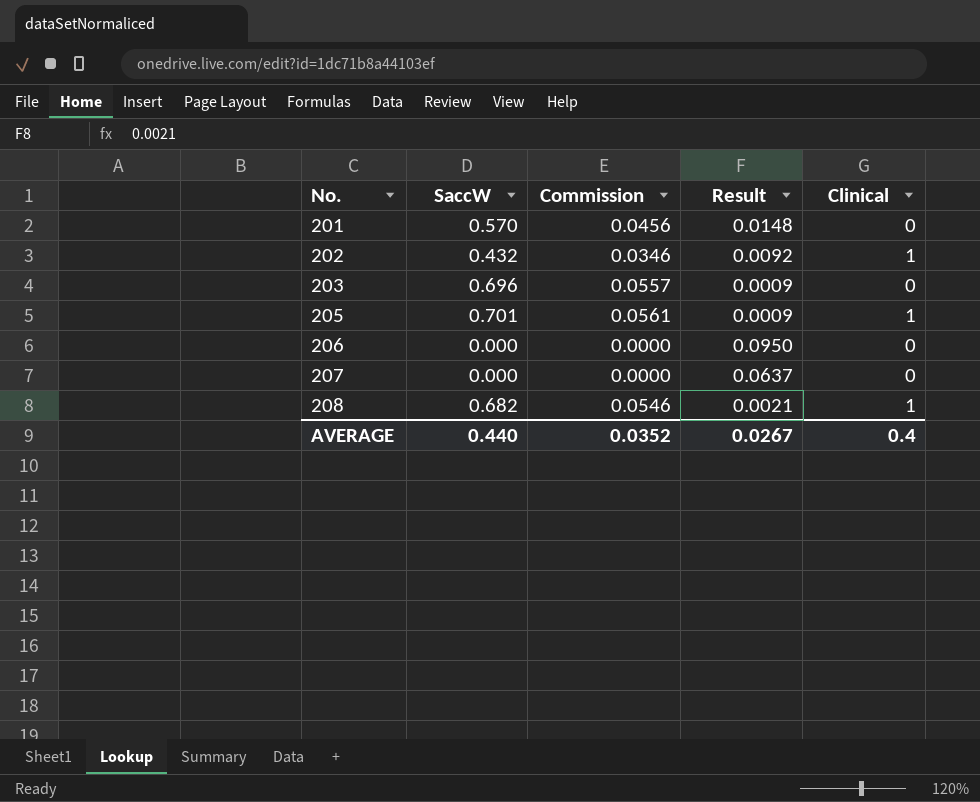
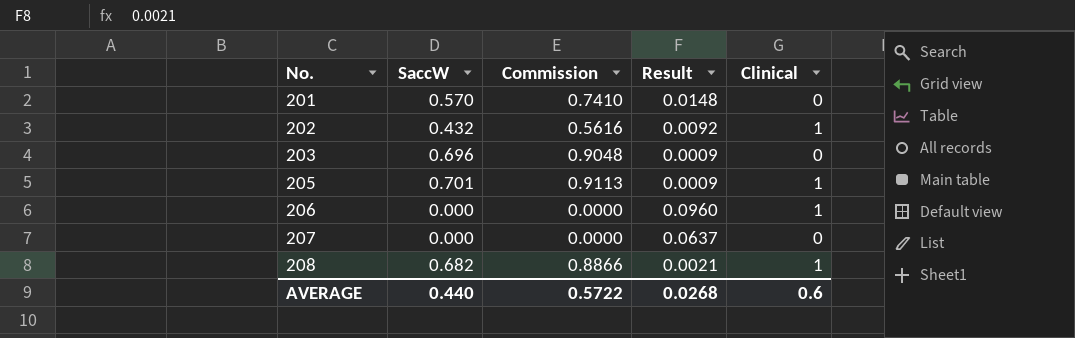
column Commission | formula: [SaccW] * 0.08 -> [SaccW] * 1.3
206 | Result: 0.0950 -> 0.0960
206 | Clinical: 0 -> 1
AVERAGE | Commission: 0.0352 -> 0.5722
AVERAGE | Result: 0.0267 -> 0.0268
AVERAGE | Clinical: 0.4 -> 0.6

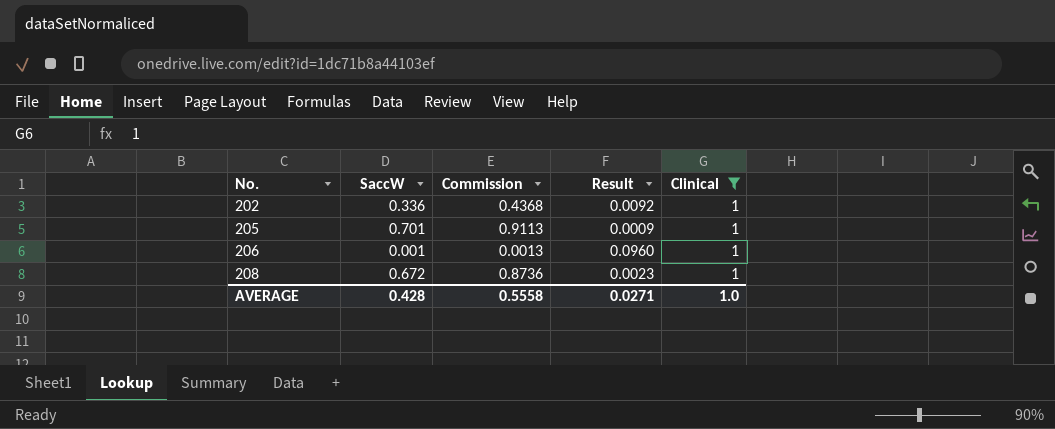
filter: none -> Clinical = 1
202 | SaccW: 0.432 -> 0.336
202 | Commission: 0.5616 -> 0.4368
206 | SaccW: 0.000 -> 0.001
206 | Commission: 0.0000 -> 0.0013
208 | SaccW: 0.682 -> 0.672
208 | Commission: 0.8866 -> 0.8736
208 | Result: 0.0021 -> 0.0023
AVERAGE | SaccW: 0.440 -> 0.428
AVERAGE | Commission: 0.5722 -> 0.5558
AVERAGE | Result: 0.0268 -> 0.0271
AVERAGE | Clinical: 0.6 -> 1.0

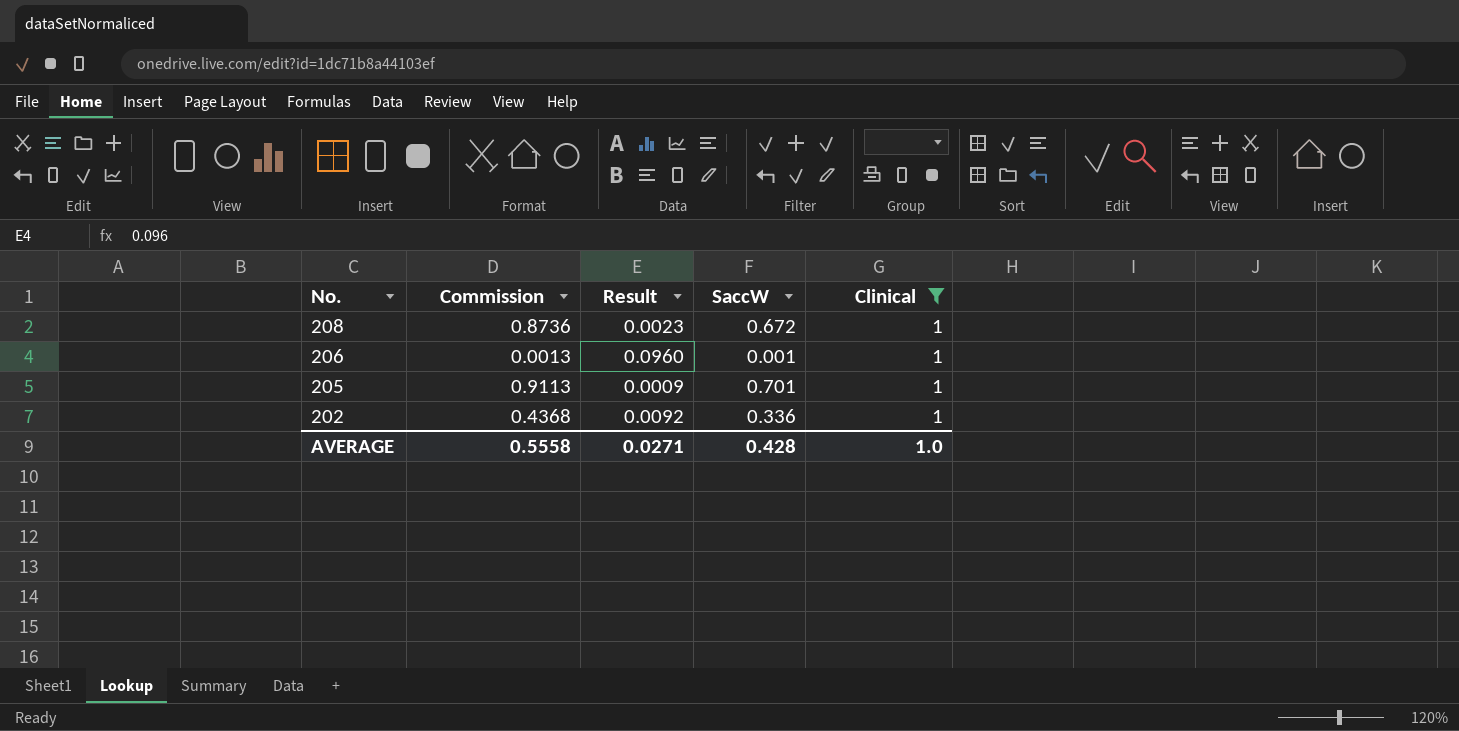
row order: No. ascending -> No. descending
column SaccW | position: 2 -> 4

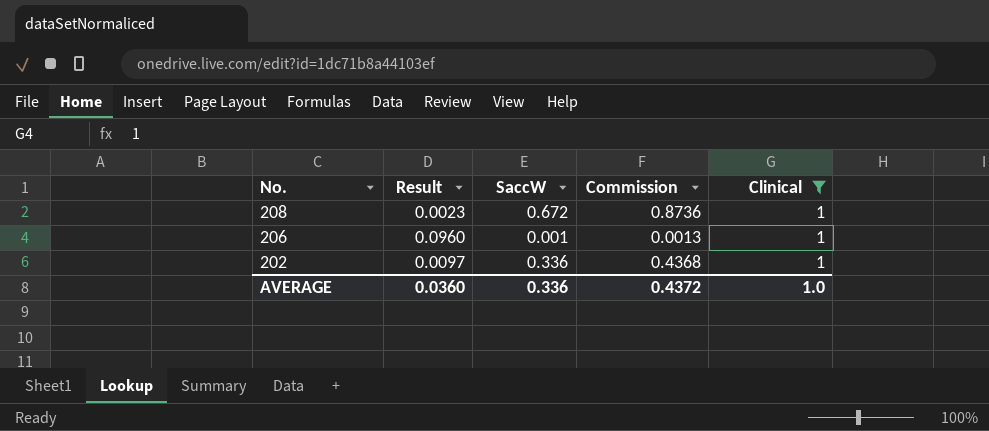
column Commission | position: 2 -> 4
row 205: 0.9113 | 0.0009 | 0.701 | 1 -> none
202 | Result: 0.0092 -> 0.0097
AVERAGE | Result: 0.0271 -> 0.0360
AVERAGE | SaccW: 0.428 -> 0.336
AVERAGE | Commission: 0.5558 -> 0.4372

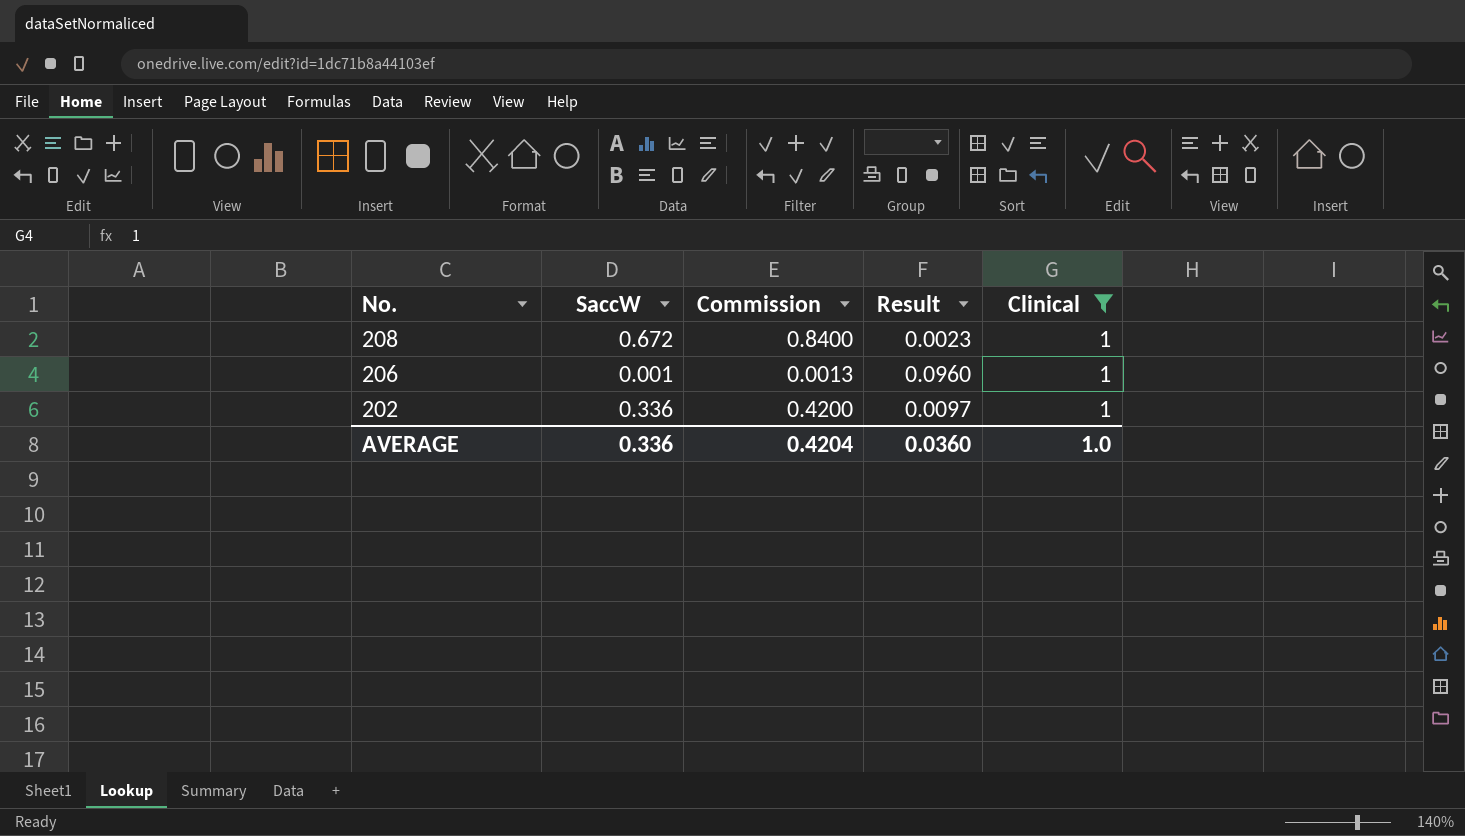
column Commission | formula: [SaccW] * 1.3 -> [SaccW] * 1.25
column Result | position: 2 -> 4
AVERAGE | Commission: 0.4372 -> 0.4204

